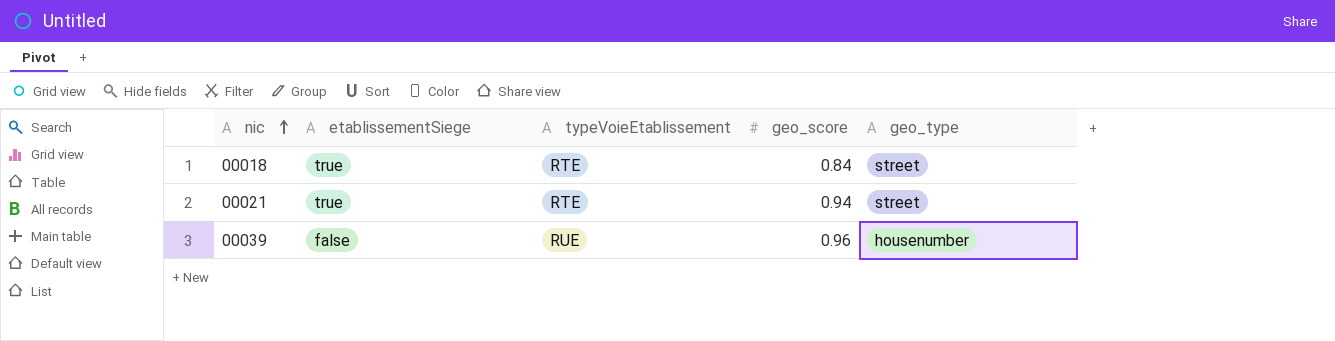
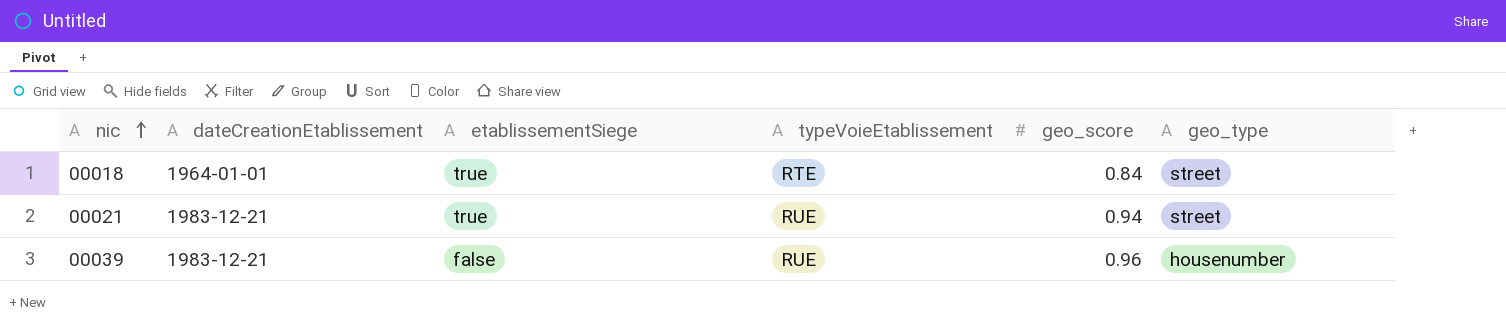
column dateCreationEtablissement | position: none -> 2
00021 | typeVoieEtablissement: RTE -> RUE

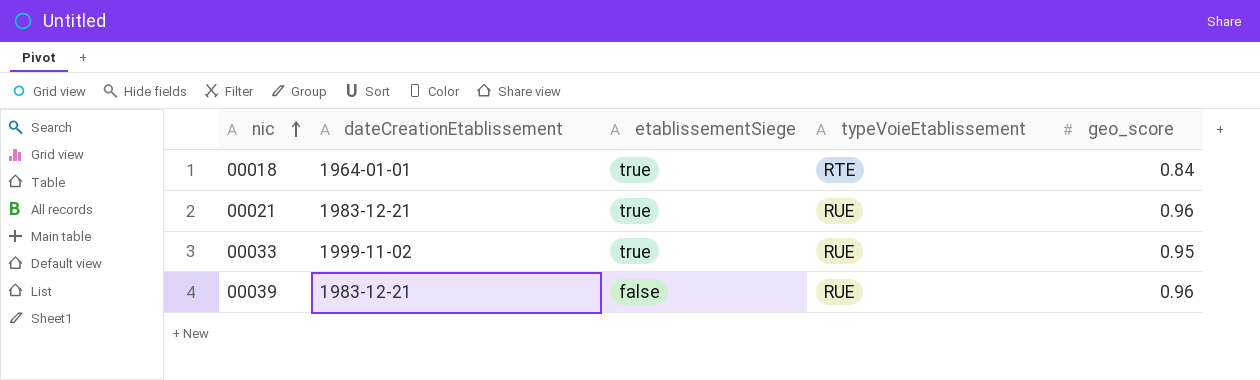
column geo_type | position: 6 -> none
00021 | geo_score: 0.94 -> 0.96
row 00033: none -> 1999-11-02 | true | RUE | 0.95

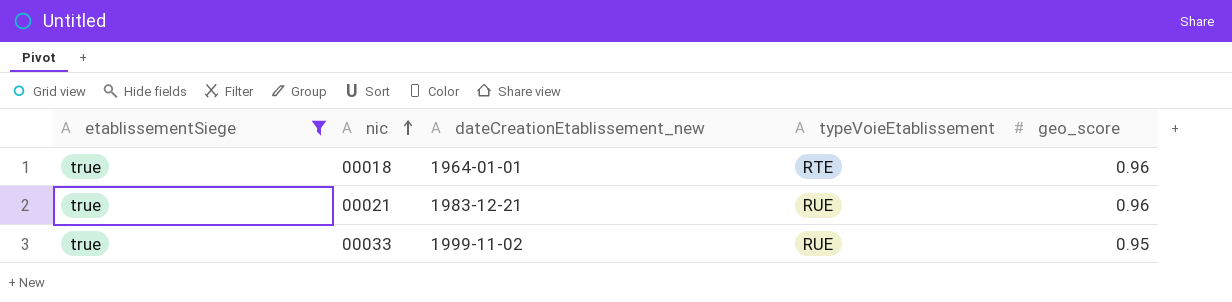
filter: none -> etablissementSiege = true
column etablissementSiege | position: 3 -> 1
column name: dateCreationEtablissement -> dateCreationEtablissement_new
00018 | geo_score: 0.84 -> 0.96

